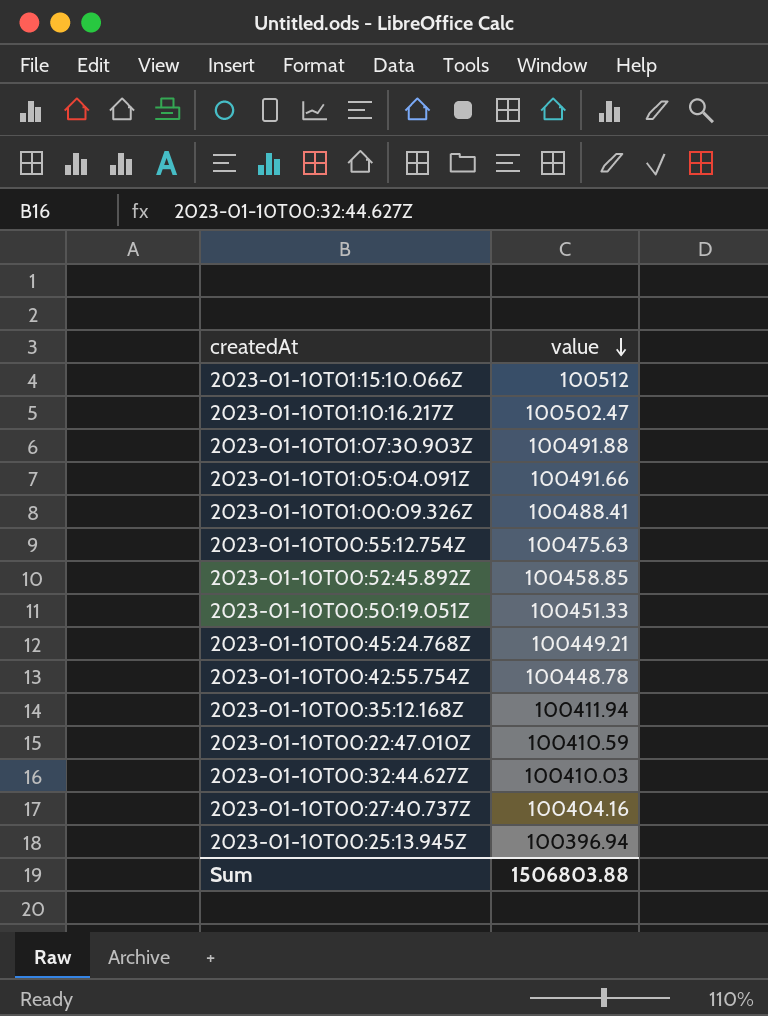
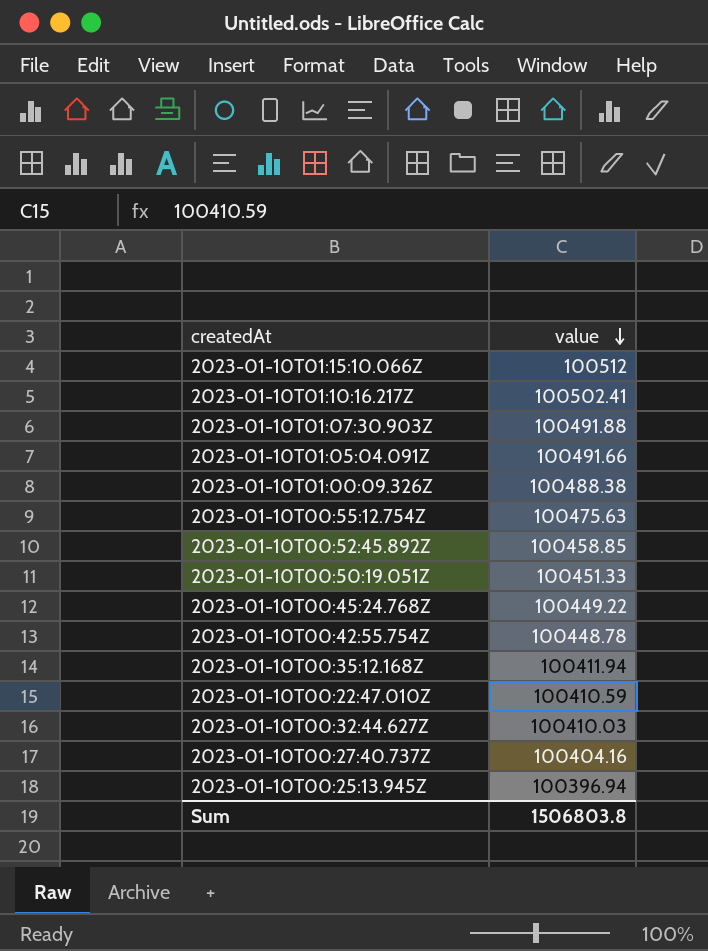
2023-01-10T01:10:16.217Z | value: 100502.47 -> 100502.41
2023-01-10T01:00:09.326Z | value: 100488.41 -> 100488.38
2023-01-10T00:45:24.768Z | value: 100449.21 -> 100449.22
Sum | value: 1506803.88 -> 1506803.8

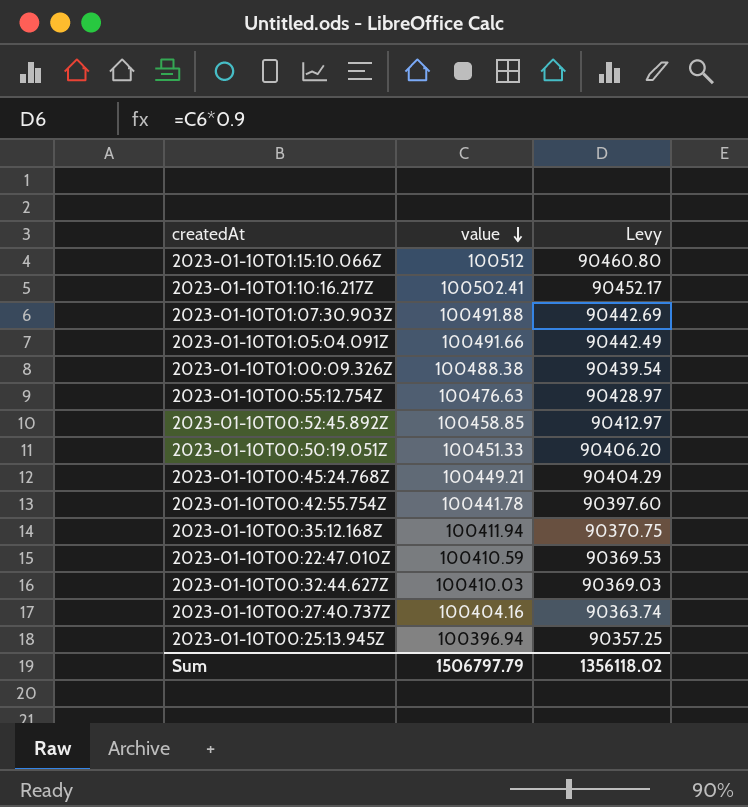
column Levy | formula: none -> [value] * 0.9
2023-01-10T00:55:12.754Z | value: 100475.63 -> 100476.63
2023-01-10T00:45:24.768Z | value: 100449.22 -> 100449.21
2023-01-10T00:42:55.754Z | value: 100448.78 -> 100441.78
Sum | value: 1506803.8 -> 1506797.79

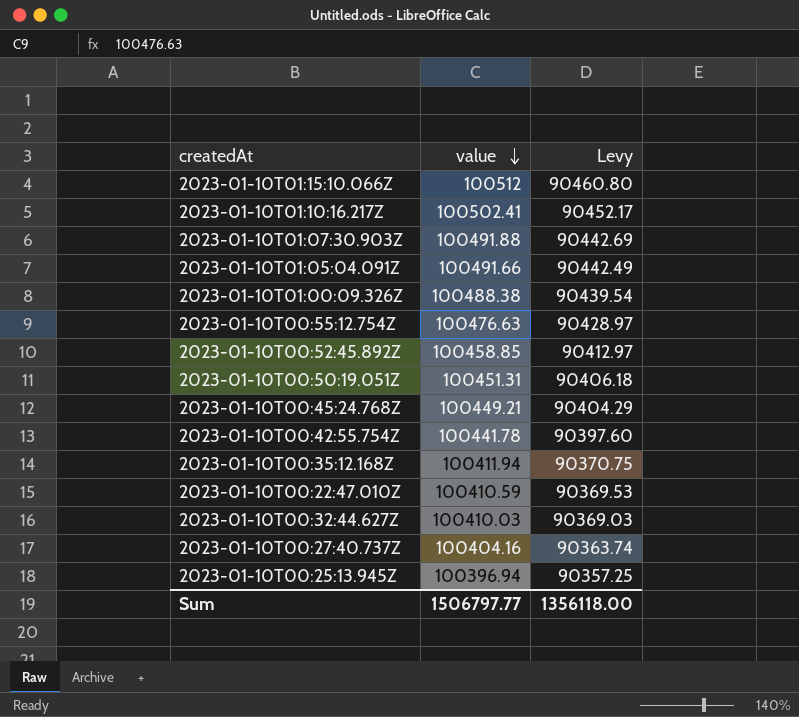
2023-01-10T00:50:19.051Z | value: 100451.33 -> 100451.31
2023-01-10T00:50:19.051Z | Levy: 90406.20 -> 90406.18
Sum | value: 1506797.79 -> 1506797.77
Sum | Levy: 1356118.02 -> 1356118.00

